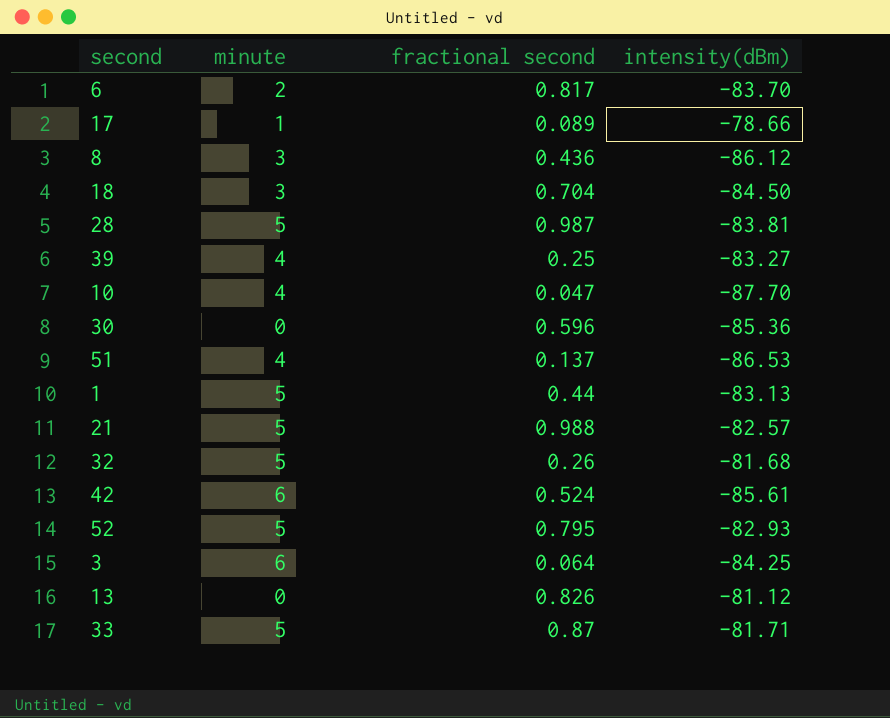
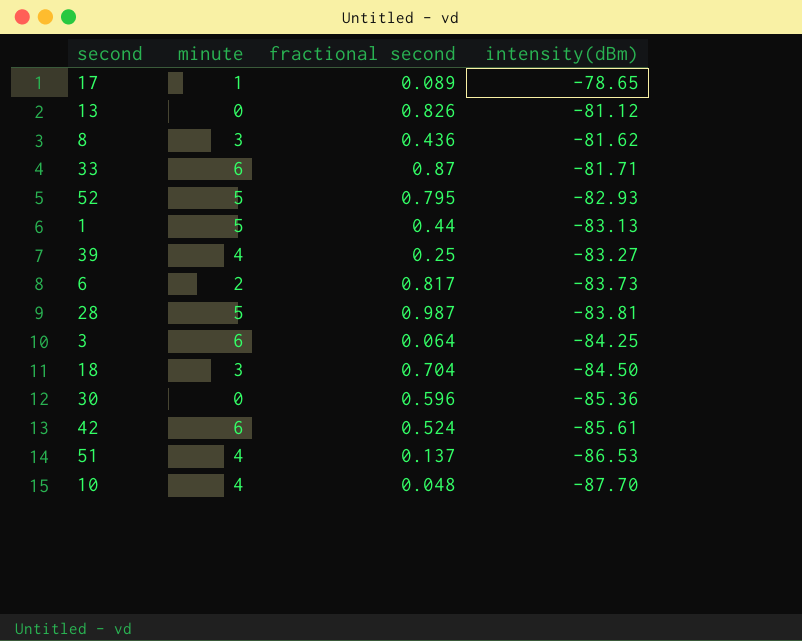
row order: none -> intensity(dBm) descending
row 21: 5 | 0.988 | -82.57 -> none
row 32: 5 | 0.26 | -81.68 -> none
17 | intensity(dBm): -78.66 -> -78.65
8 | intensity(dBm): -86.12 -> -81.62
33 | minute: 5 -> 6
6 | intensity(dBm): -83.70 -> -83.73
10 | fractional second: 0.047 -> 0.048

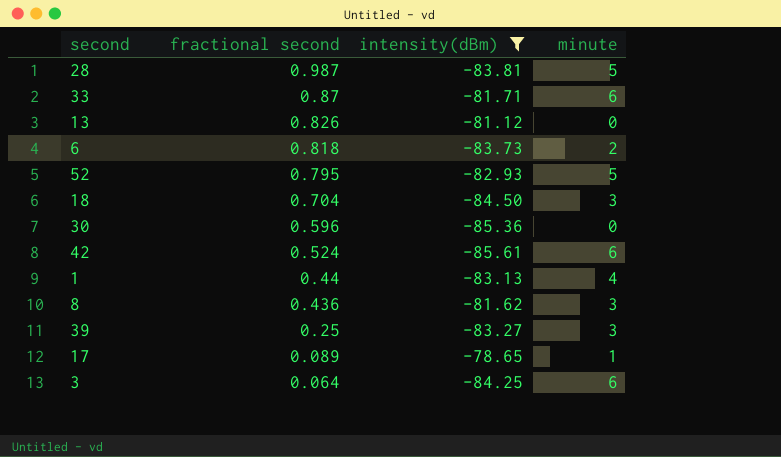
filter: none -> intensity(dBm) >= -85.61
row order: intensity(dBm) descending -> fractional second descending
column minute | position: 2 -> 4
6 | fractional second: 0.817 -> 0.818
1 | minute: 5 -> 4
39 | minute: 4 -> 3

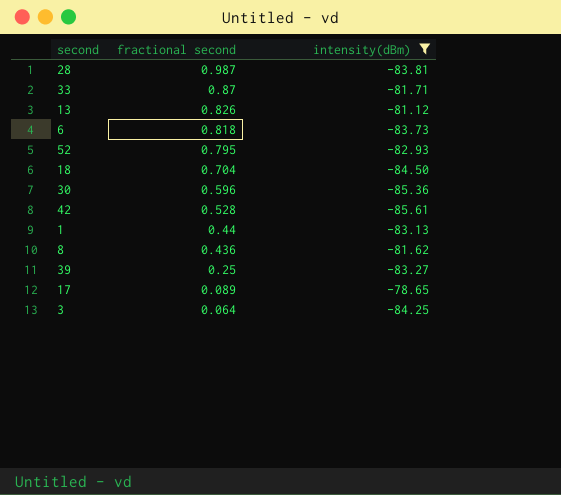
column minute | position: 4 -> none
42 | fractional second: 0.524 -> 0.528

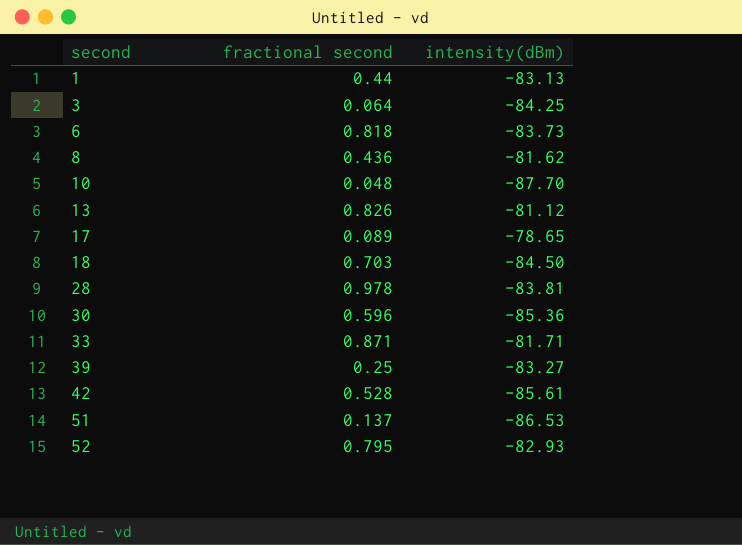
filter: intensity(dBm) >= -85.61 -> none
row order: fractional second descending -> second ascending
18 | fractional second: 0.704 -> 0.703
28 | fractional second: 0.987 -> 0.978
33 | fractional second: 0.87 -> 0.871

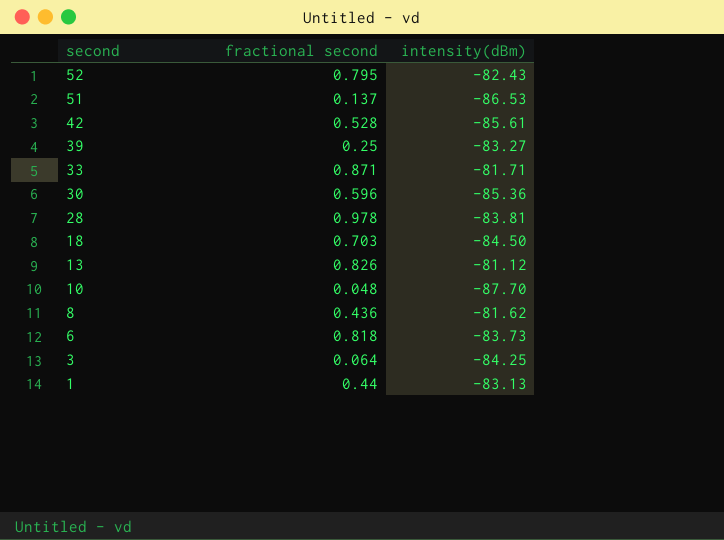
row order: second ascending -> second descending
row 17: 0.089 | -78.65 -> none
52 | intensity(dBm): -82.93 -> -82.43

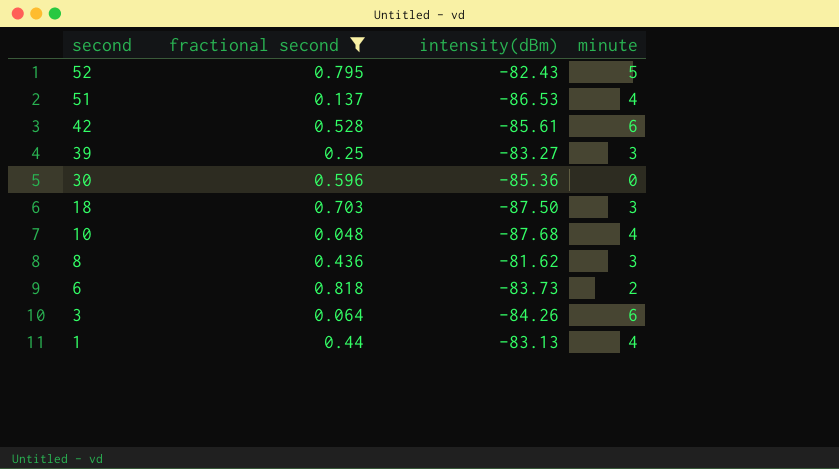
filter: none -> fractional second <= 0.818
column minute | position: none -> 4
18 | intensity(dBm): -84.50 -> -87.50
10 | intensity(dBm): -87.70 -> -87.68
3 | intensity(dBm): -84.25 -> -84.26

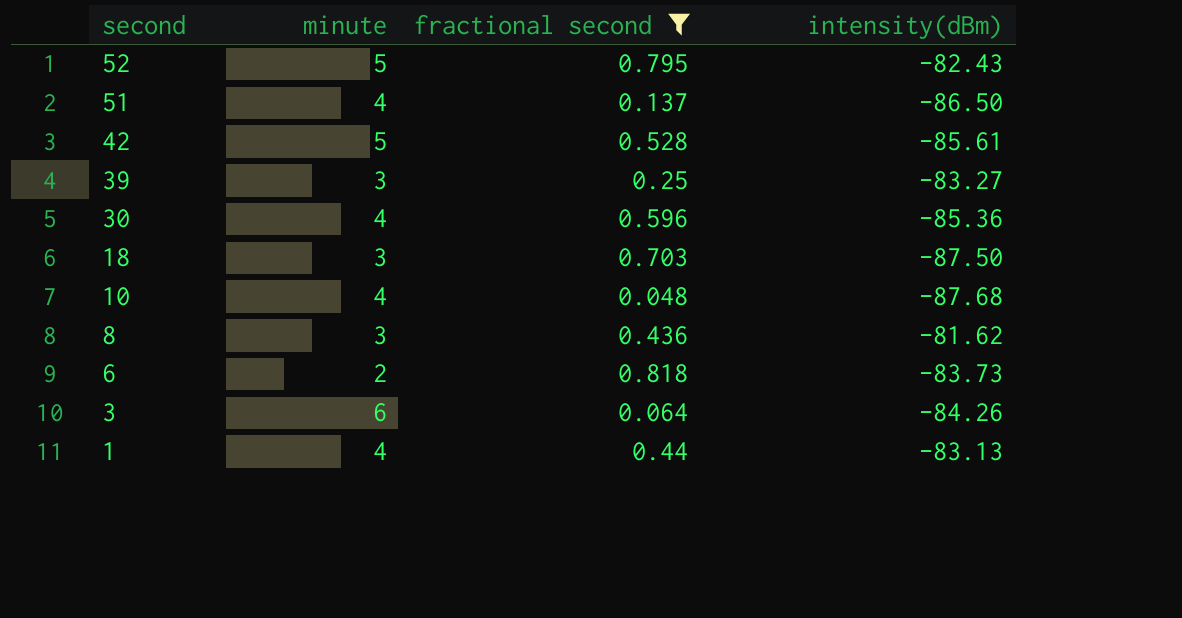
column minute | position: 4 -> 2
51 | intensity(dBm): -86.53 -> -86.50
42 | minute: 6 -> 5
30 | minute: 0 -> 4

